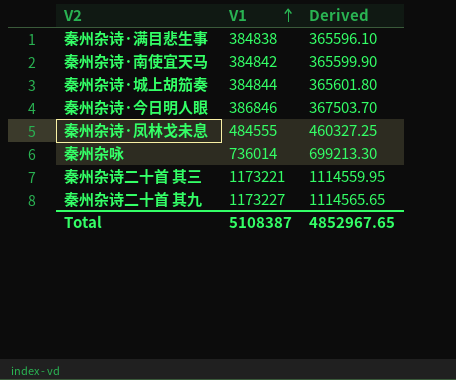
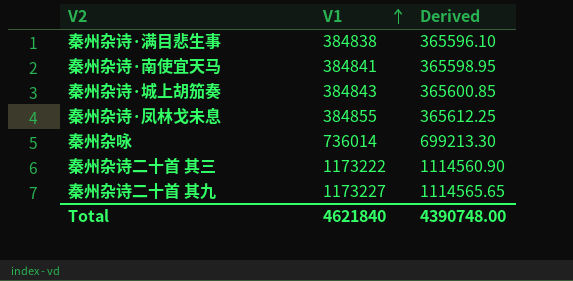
row 秦州杂诗·今日明人眼: 386846 | 367503.70 -> none
秦州杂诗·南使宜天马 | V1: 384842 -> 384841
秦州杂诗·南使宜天马 | Derived: 365599.90 -> 365598.95
秦州杂诗·城上胡笳奏 | V1: 384844 -> 384843
秦州杂诗·城上胡笳奏 | Derived: 365601.80 -> 365600.85
秦州杂诗·凤林戈未息 | V1: 484555 -> 384855
秦州杂诗·凤林戈未息 | Derived: 460327.25 -> 365612.25
秦州杂诗二十首 其三 | V1: 1173221 -> 1173222
秦州杂诗二十首 其三 | Derived: 1114559.95 -> 1114560.90
Total | V1: 5108387 -> 4621840
Total | Derived: 4852967.65 -> 4390748.00

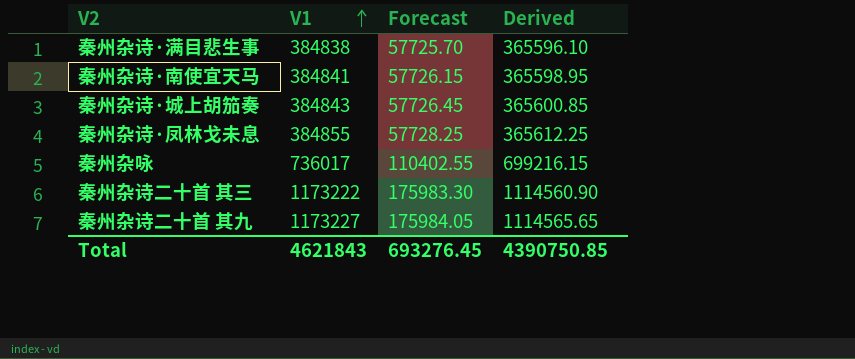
column Forecast | formula: none -> [V1] * 0.15
秦州杂咏 | V1: 736014 -> 736017
秦州杂咏 | Derived: 699213.30 -> 699216.15
Total | V1: 4621840 -> 4621843
Total | Derived: 4390748.00 -> 4390750.85

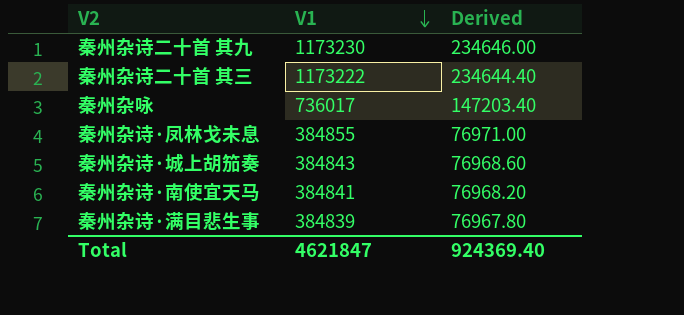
row order: V1 ascending -> V1 descending
column Forecast | formula: [V1] * 0.15 -> none
column Derived | formula: [V1] * 0.95 -> [V1] * 0.2
秦州杂诗二十首 其九 | V1: 1173227 -> 1173230
秦州杂诗·满目悲生事 | V1: 384838 -> 384839
Total | V1: 4621843 -> 4621847
Total | Derived: 4390750.85 -> 924369.40

